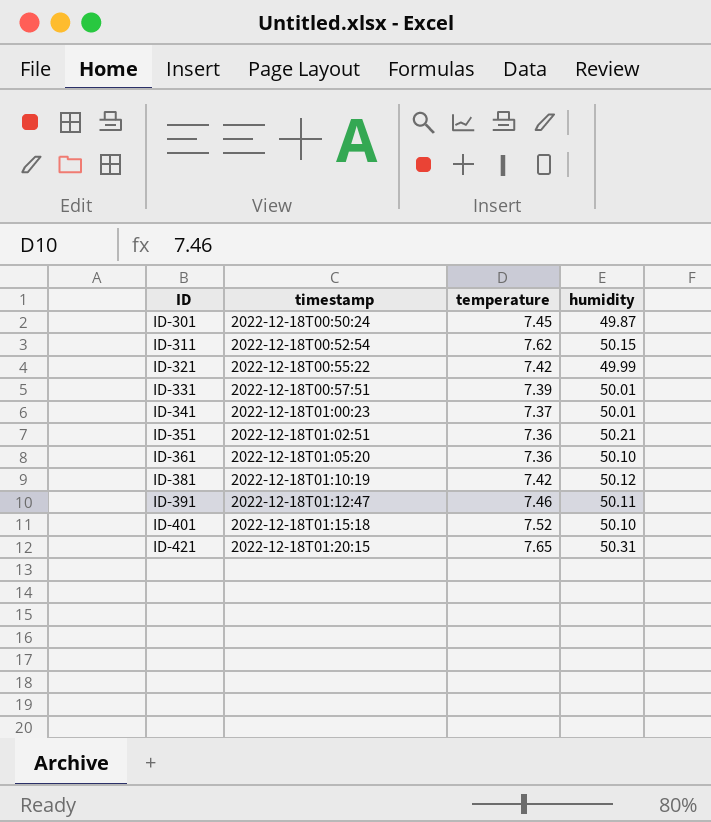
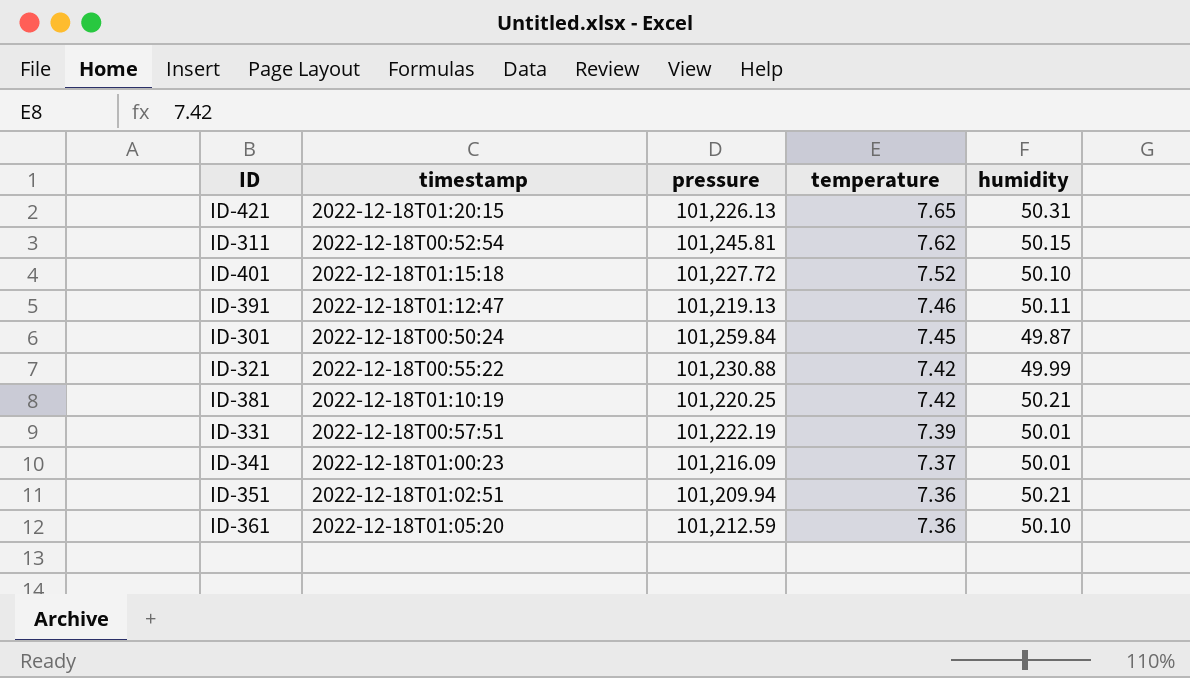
row order: ID ascending -> temperature descending
column pressure | position: none -> 3
ID-381 | humidity: 50.12 -> 50.21

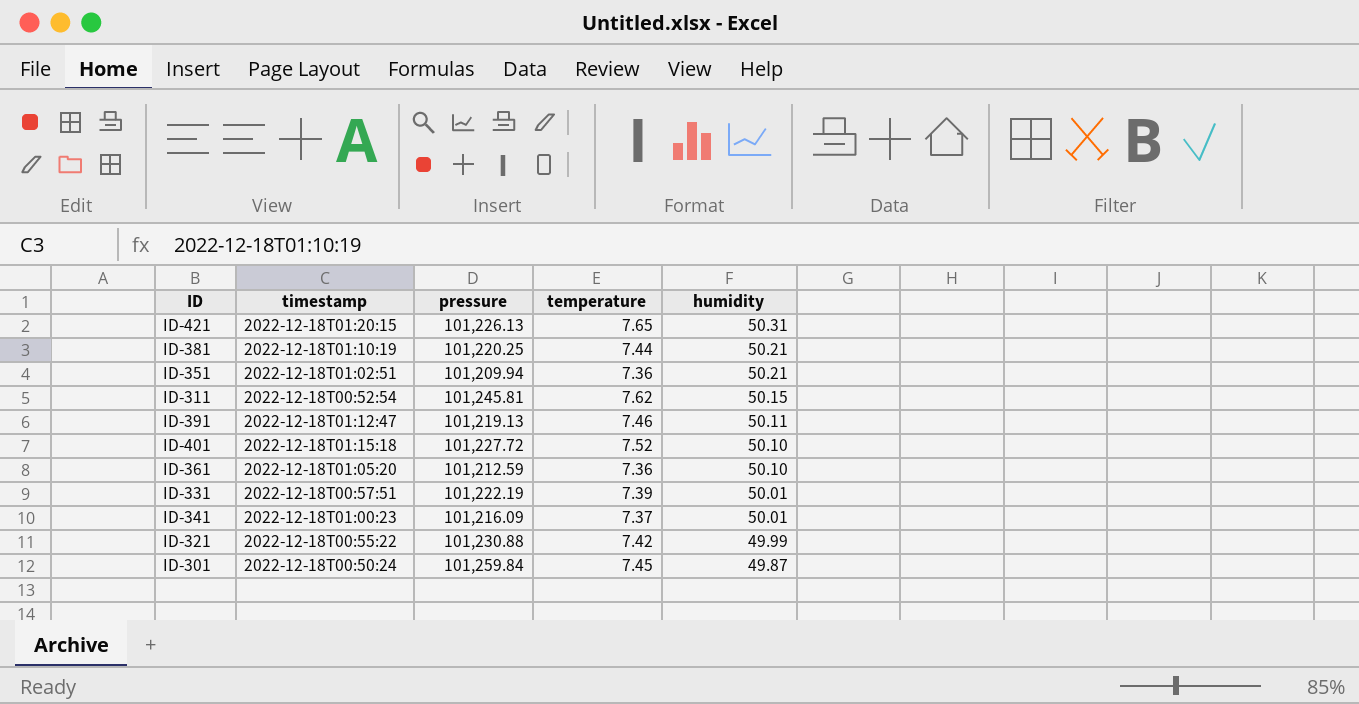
row order: temperature descending -> humidity descending
ID-381 | temperature: 7.42 -> 7.44

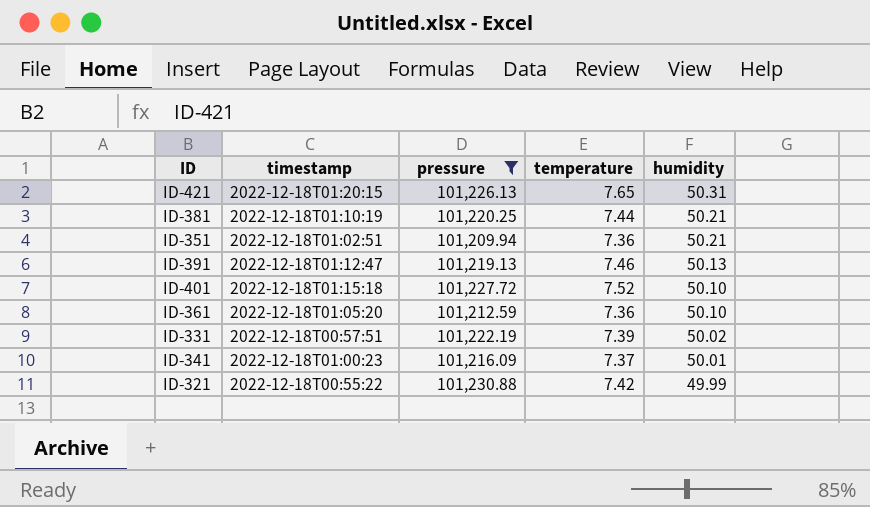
filter: none -> pressure <= 101,230.88
ID-391 | humidity: 50.11 -> 50.13
ID-331 | humidity: 50.01 -> 50.02

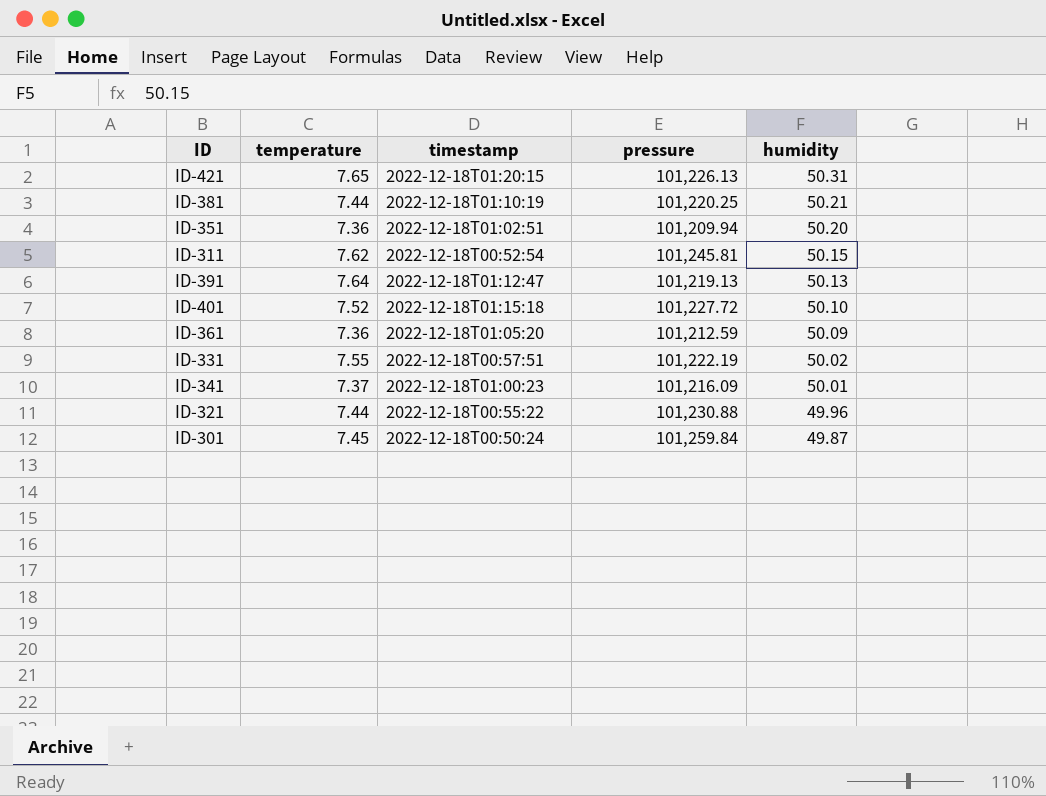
filter: pressure <= 101,230.88 -> none
column temperature | position: 4 -> 2
ID-351 | humidity: 50.21 -> 50.20
ID-391 | temperature: 7.46 -> 7.64
ID-361 | humidity: 50.10 -> 50.09
ID-331 | temperature: 7.39 -> 7.55
ID-321 | temperature: 7.42 -> 7.44
ID-321 | humidity: 49.99 -> 49.96

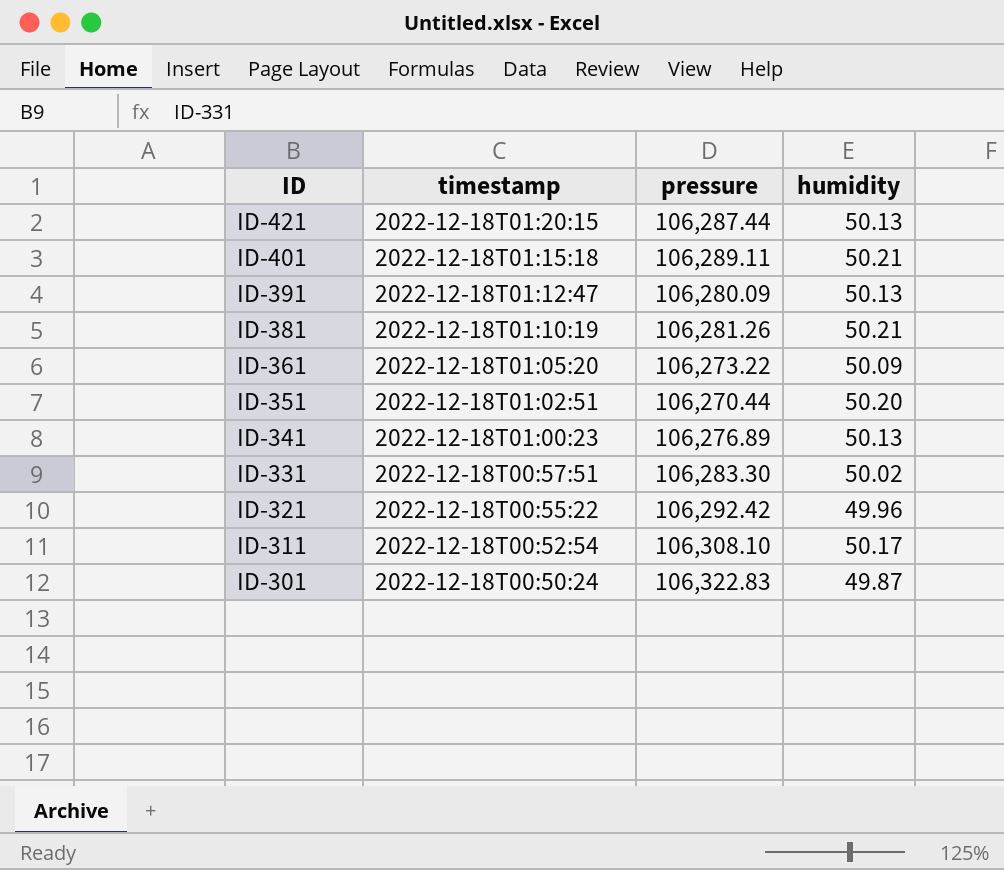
row order: humidity descending -> ID descending
column temperature | position: 2 -> none
ID-421 | pressure: 101,226.13 -> 106,287.44
ID-421 | humidity: 50.31 -> 50.13
ID-401 | pressure: 101,227.72 -> 106,289.11
ID-401 | humidity: 50.10 -> 50.21
ID-391 | pressure: 101,219.13 -> 106,280.09
ID-381 | pressure: 101,220.25 -> 106,281.26
ID-361 | pressure: 101,212.59 -> 106,273.22
ID-351 | pressure: 101,209.94 -> 106,270.44
ID-341 | pressure: 101,216.09 -> 106,276.89
ID-341 | humidity: 50.01 -> 50.13
ID-331 | pressure: 101,222.19 -> 106,283.30
ID-321 | pressure: 101,230.88 -> 106,292.42
ID-311 | pressure: 101,245.81 -> 106,308.10
ID-311 | humidity: 50.15 -> 50.17
ID-301 | pressure: 101,259.84 -> 106,322.83

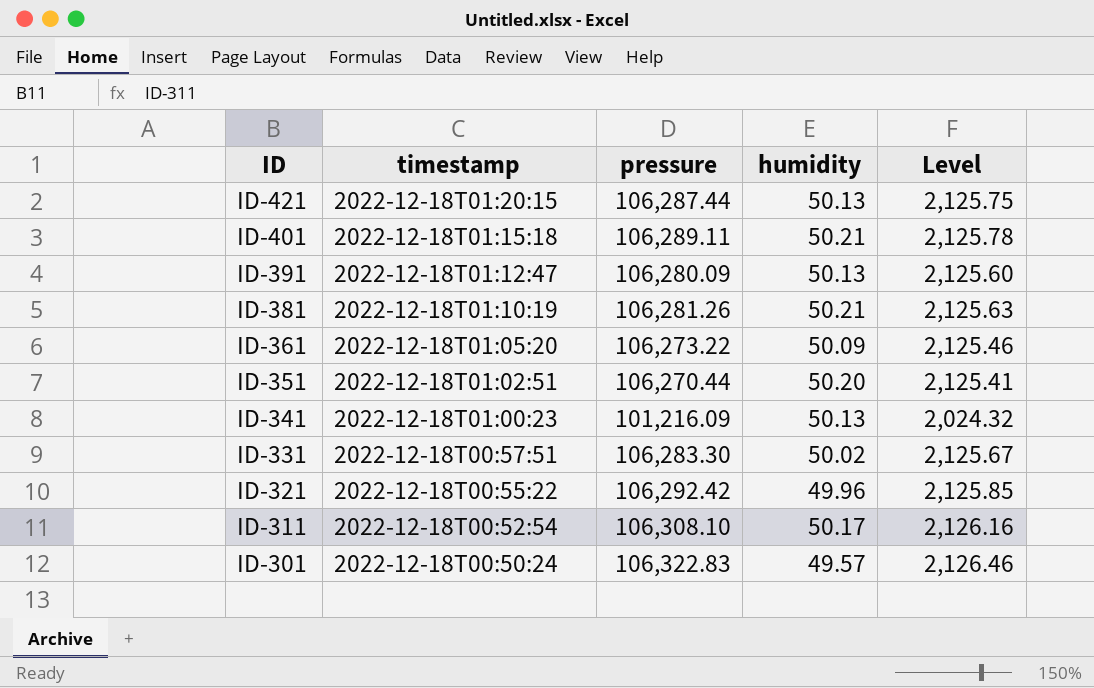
column Level | formula: none -> [pressure] * 0.02
ID-341 | pressure: 106,276.89 -> 101,216.09
ID-301 | humidity: 49.87 -> 49.57

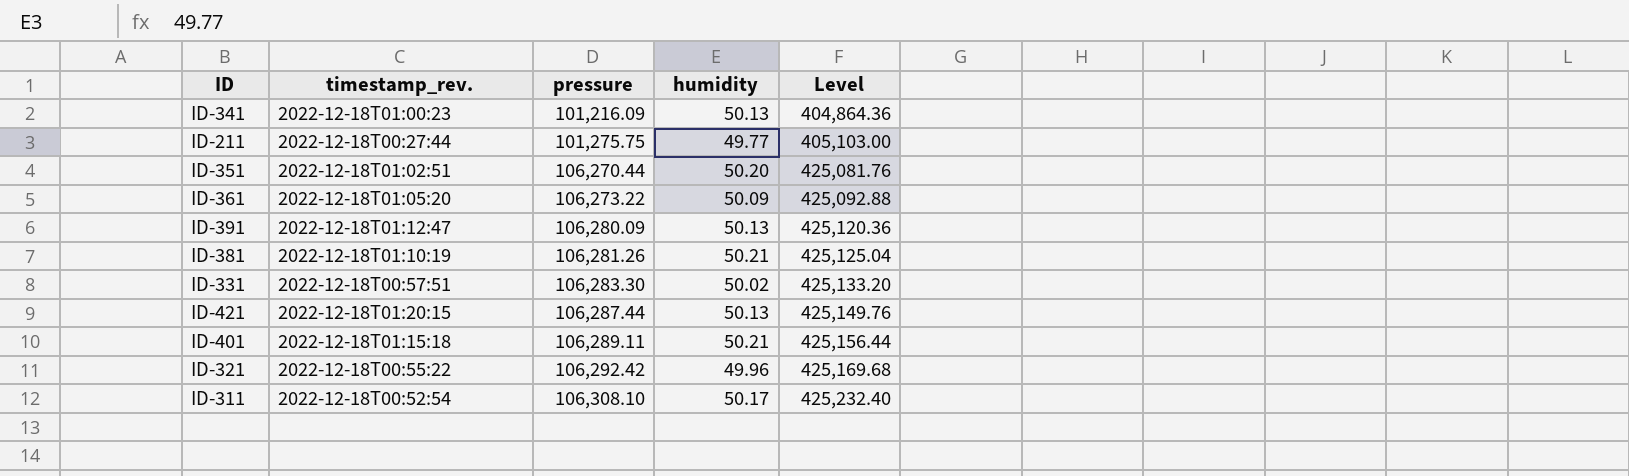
row order: ID descending -> pressure ascending
column name: timestamp -> timestamp_rev.
column Level | formula: [pressure] * 0.02 -> [pressure] * 4
row ID-301: 2022-12-18T00:50:24 | 106,322.83 | 49.57 | 2,126.46 -> none
row ID-211: none -> 2022-12-18T00:27:44 | 101,275.75 | 49.77 | 405,103.00

